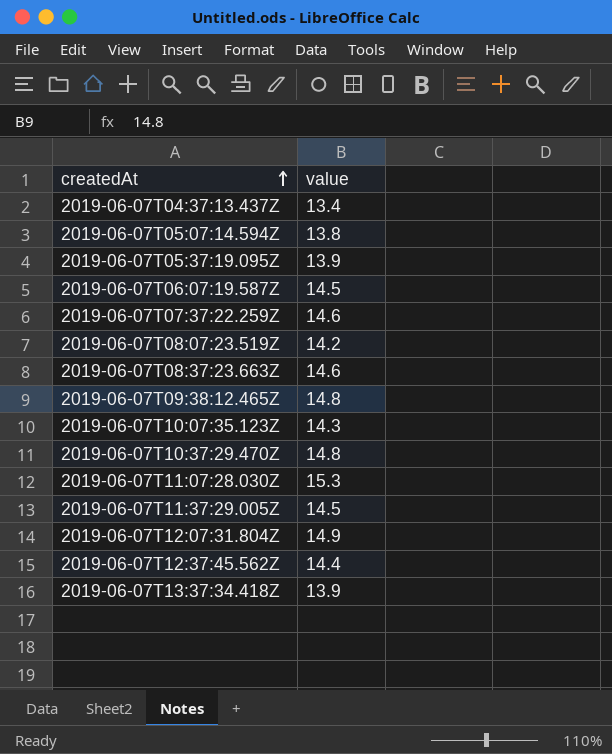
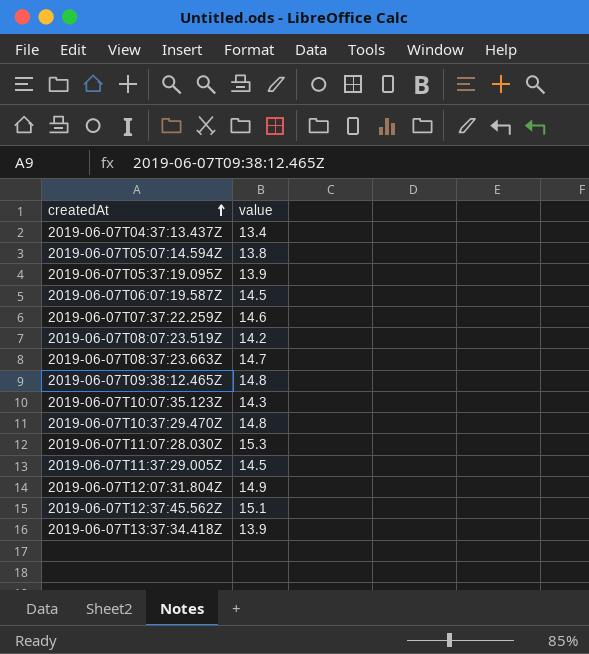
2019-06-07T08:37:23.663Z | value: 14.6 -> 14.7
2019-06-07T12:37:45.562Z | value: 14.4 -> 15.1

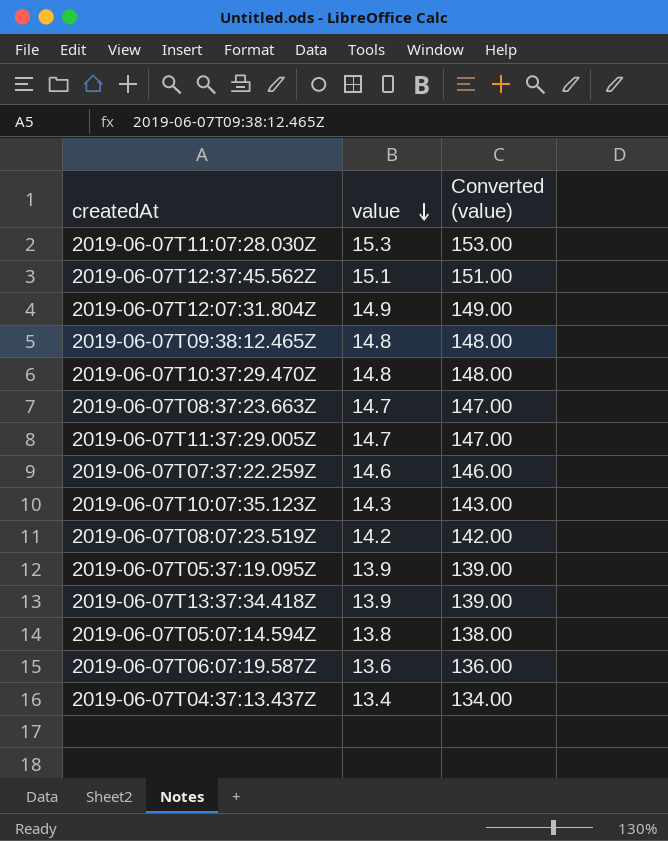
row order: createdAt ascending -> value descending
column Converted (value) | formula: none -> [value] * 10
2019-06-07T11:37:29.005Z | value: 14.5 -> 14.7
2019-06-07T06:07:19.587Z | value: 14.5 -> 13.6

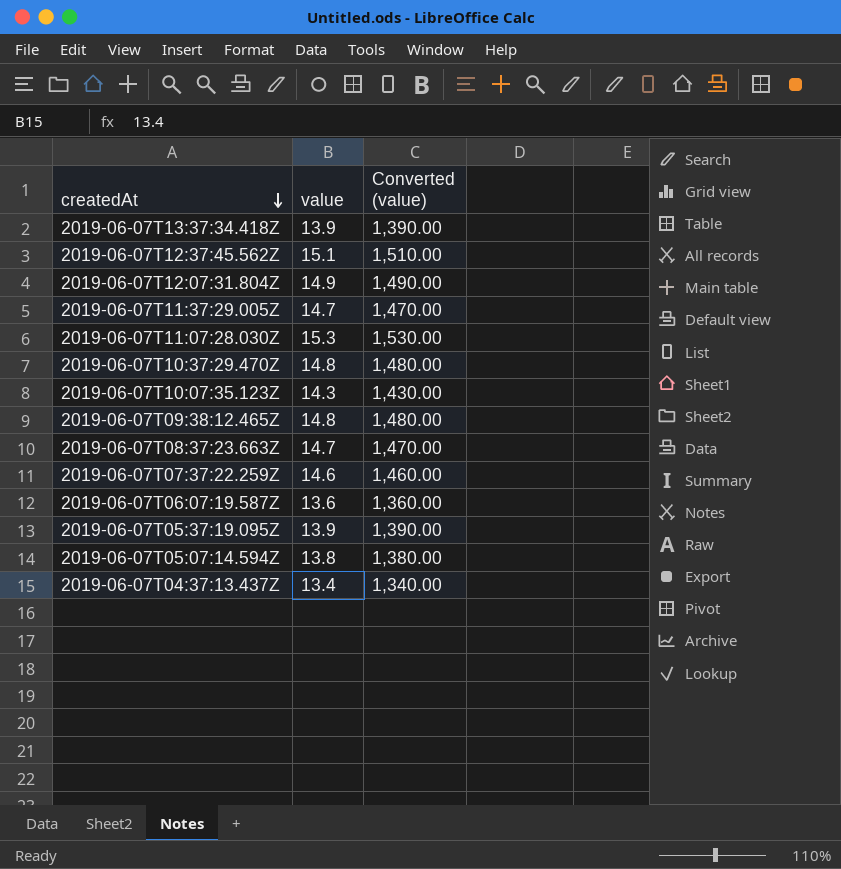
row order: value descending -> createdAt descending
column Converted (value) | formula: [value] * 10 -> [value] * 100
row 2019-06-07T08:07:23.519Z: 14.2 | 142.00 -> none

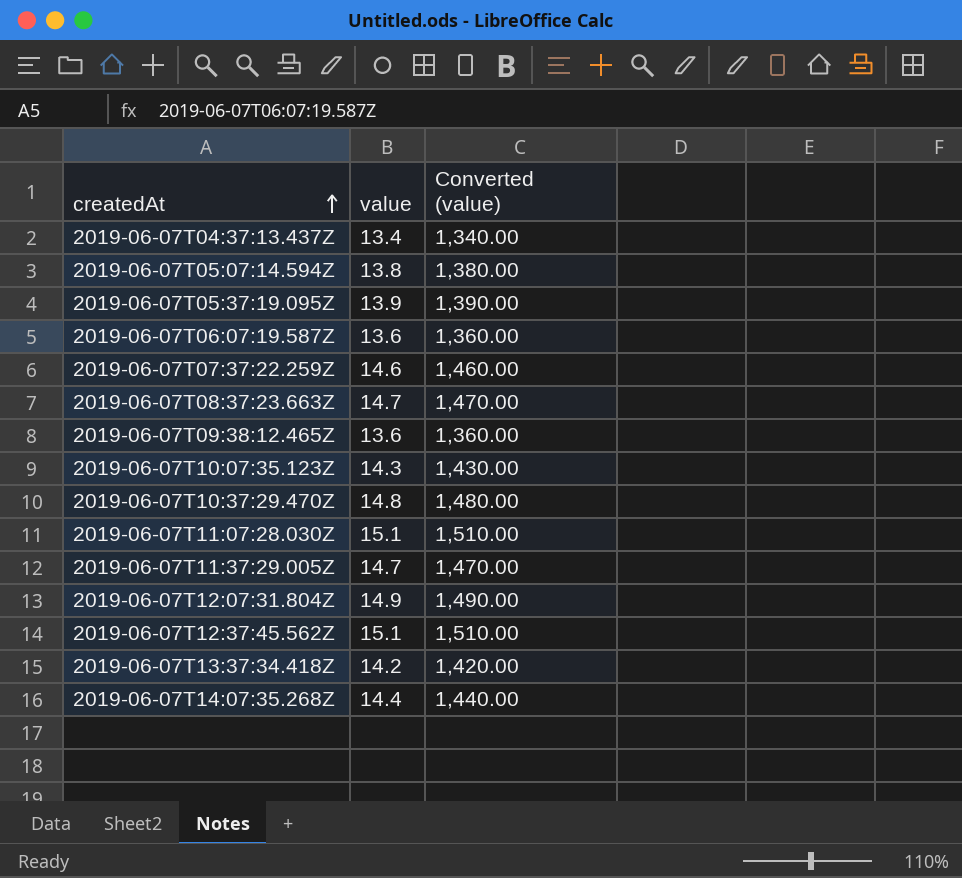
row order: createdAt descending -> createdAt ascending
2019-06-07T09:38:12.465Z | value: 14.8 -> 13.6
2019-06-07T09:38:12.465Z | Converted (value): 1,480.00 -> 1,360.00
2019-06-07T11:07:28.030Z | value: 15.3 -> 15.1
2019-06-07T11:07:28.030Z | Converted (value): 1,530.00 -> 1,510.00
2019-06-07T13:37:34.418Z | value: 13.9 -> 14.2
2019-06-07T13:37:34.418Z | Converted (value): 1,390.00 -> 1,420.00
row 2019-06-07T14:07:35.268Z: none -> 14.4 | 1,440.00

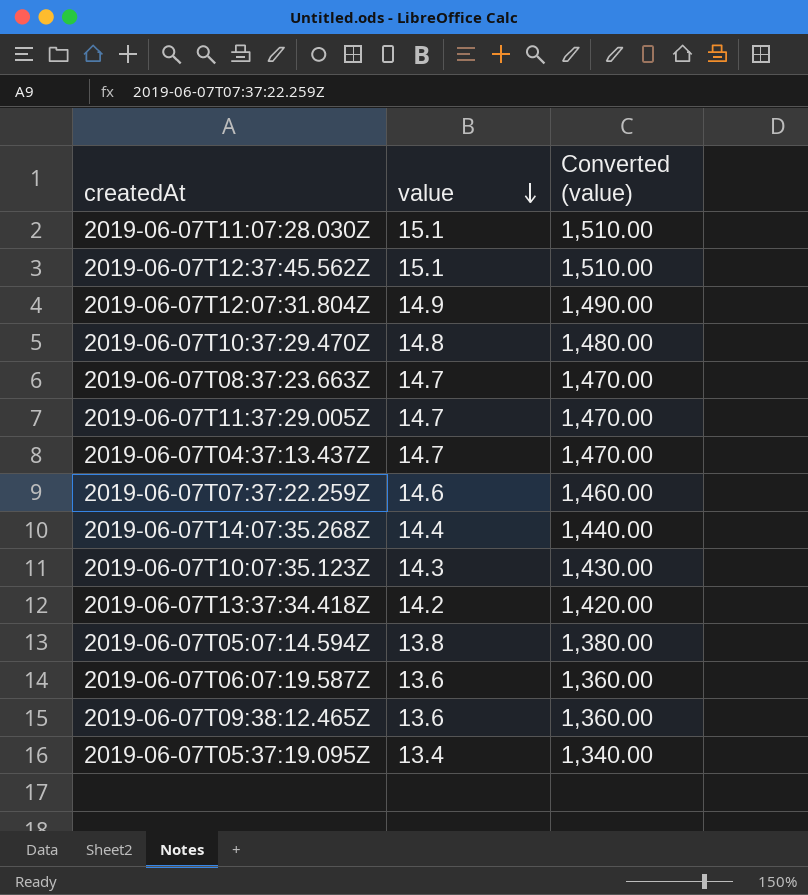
row order: createdAt ascending -> value descending
2019-06-07T04:37:13.437Z | value: 13.4 -> 14.7
2019-06-07T04:37:13.437Z | Converted (value): 1,340.00 -> 1,470.00
2019-06-07T05:37:19.095Z | value: 13.9 -> 13.4
2019-06-07T05:37:19.095Z | Converted (value): 1,390.00 -> 1,340.00

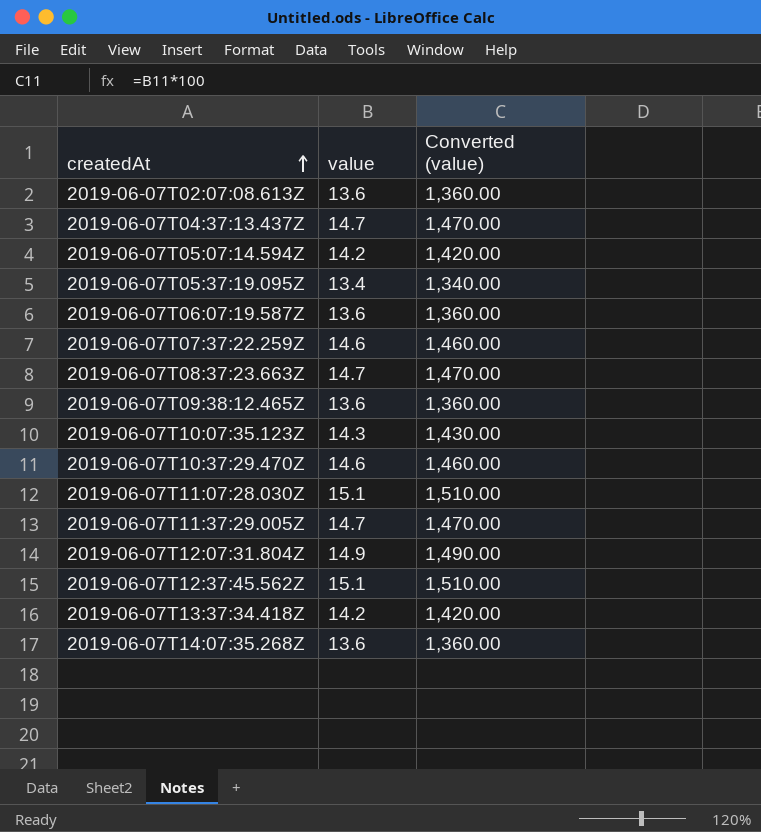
row order: value descending -> createdAt ascending
row 2019-06-07T02:07:08.613Z: none -> 13.6 | 1,360.00
2019-06-07T05:07:14.594Z | value: 13.8 -> 14.2
2019-06-07T05:07:14.594Z | Converted (value): 1,380.00 -> 1,420.00
2019-06-07T10:37:29.470Z | value: 14.8 -> 14.6
2019-06-07T10:37:29.470Z | Converted (value): 1,480.00 -> 1,460.00
2019-06-07T14:07:35.268Z | value: 14.4 -> 13.6
2019-06-07T14:07:35.268Z | Converted (value): 1,440.00 -> 1,360.00

